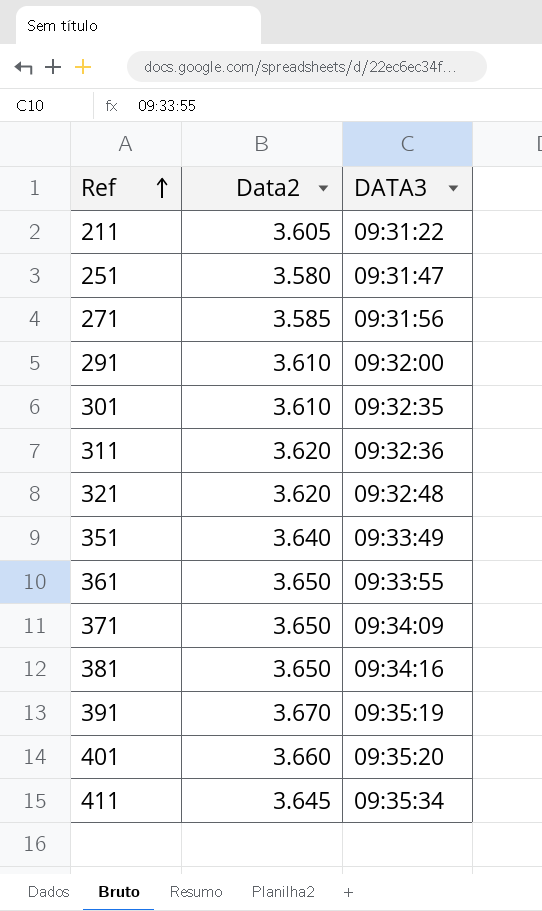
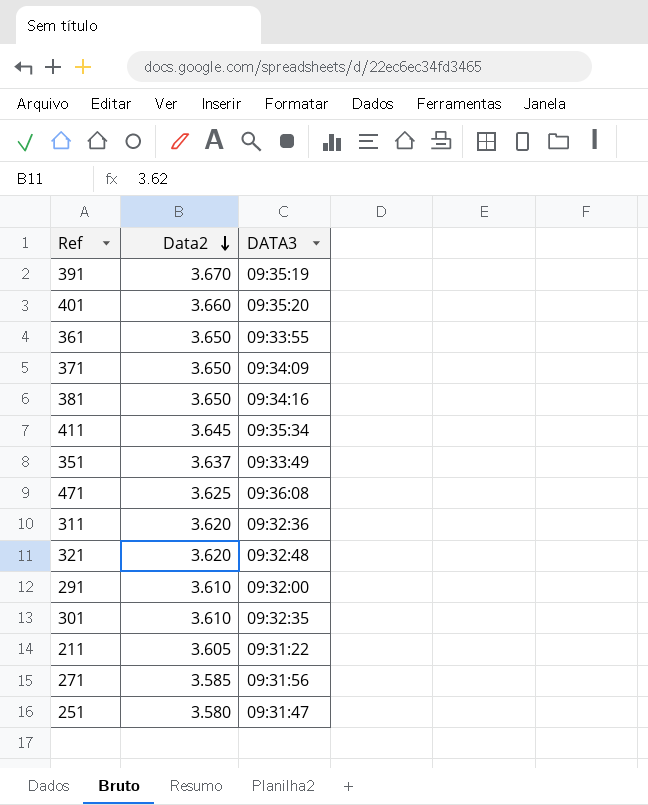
row order: Ref ascending -> Data2 descending
351 | Data2: 3.640 -> 3.637
row 471: none -> 3.625 | 09:36:08

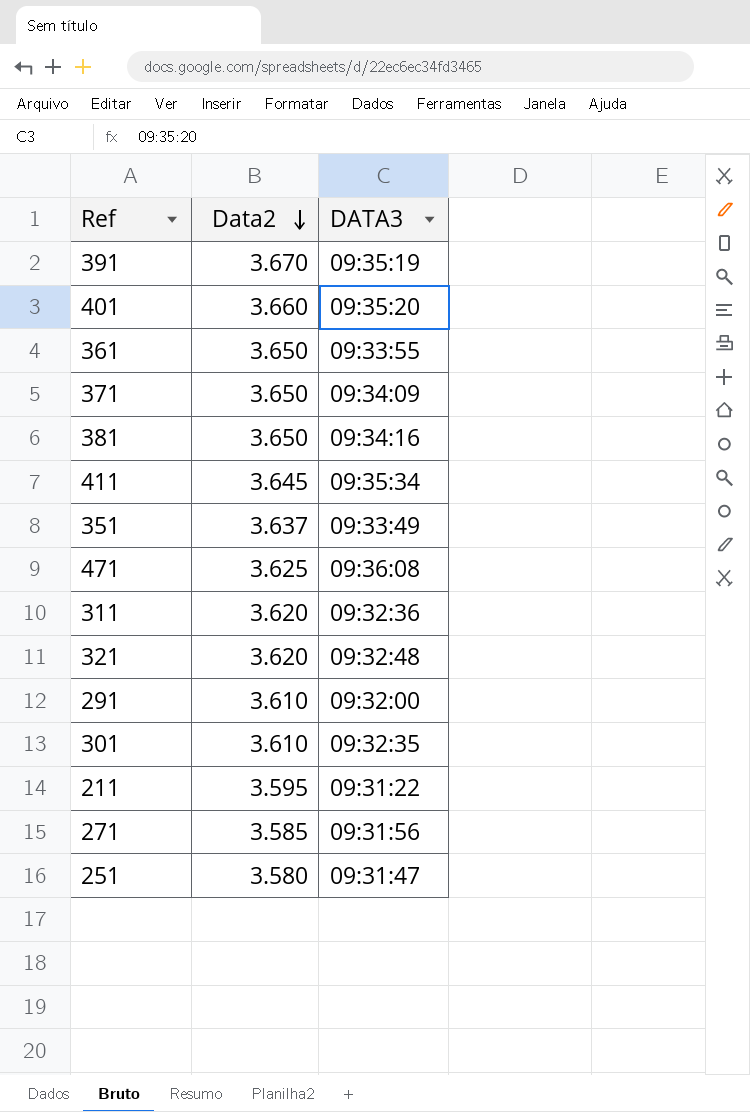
211 | Data2: 3.605 -> 3.595

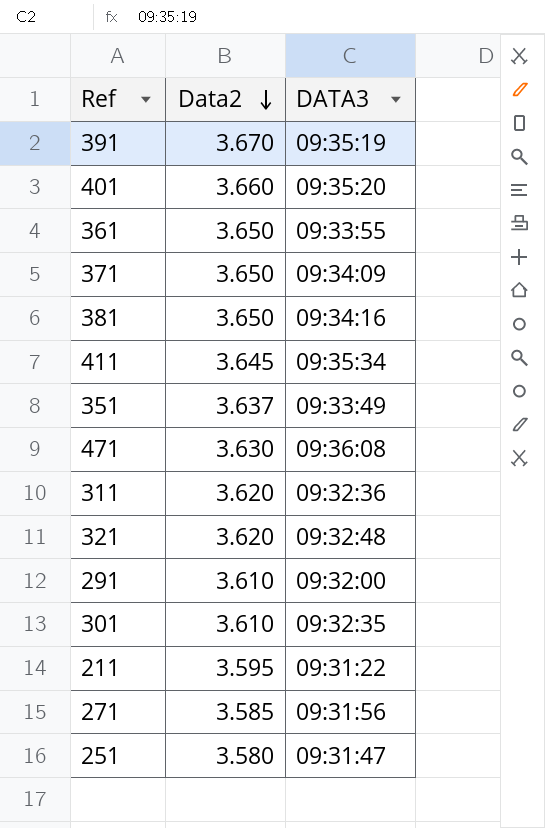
471 | Data2: 3.625 -> 3.630

